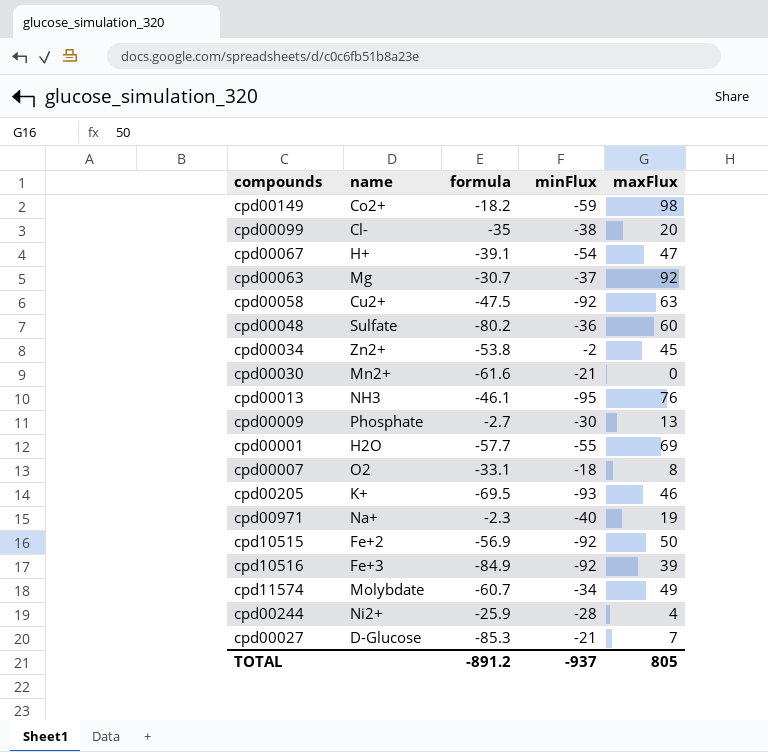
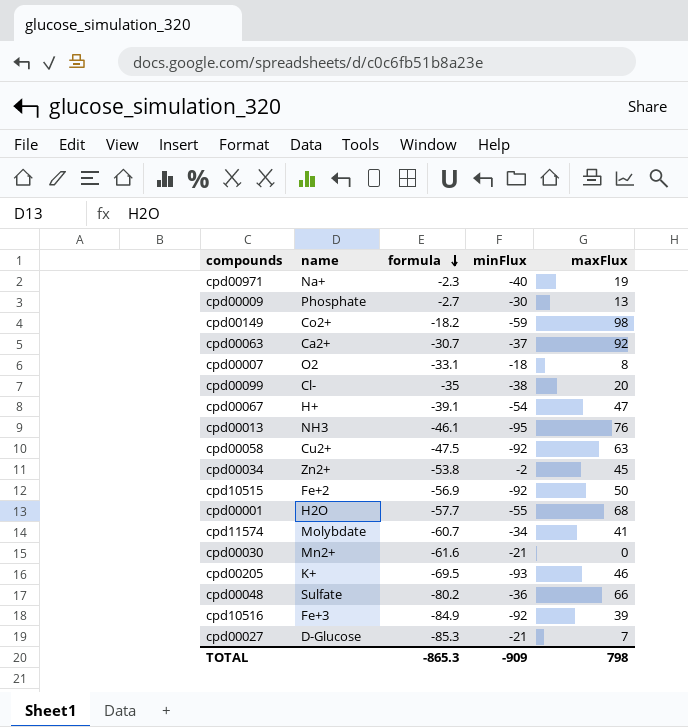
row order: none -> formula descending
row cpd00244: Ni2+ | -25.9 | -28 | 4 -> none
cpd00063 | name: Mg -> Ca2+
cpd00001 | maxFlux: 69 -> 68
cpd11574 | maxFlux: 49 -> 41
cpd00048 | maxFlux: 60 -> 66
TOTAL | formula: -891.2 -> -865.3
TOTAL | minFlux: -937 -> -909
TOTAL | maxFlux: 805 -> 798

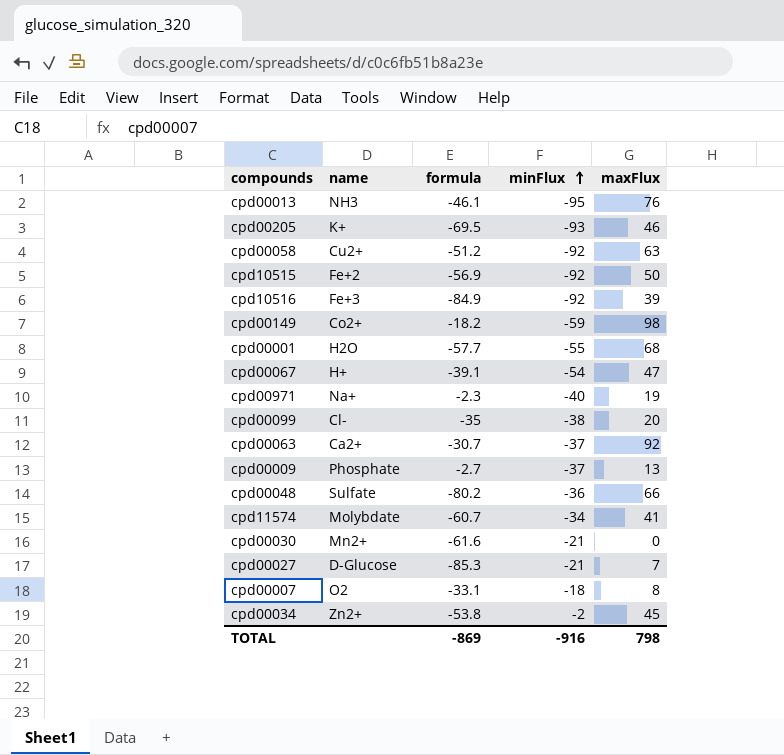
row order: formula descending -> minFlux ascending
cpd00058 | formula: -47.5 -> -51.2
cpd00009 | minFlux: -30 -> -37
TOTAL | formula: -865.3 -> -869
TOTAL | minFlux: -909 -> -916

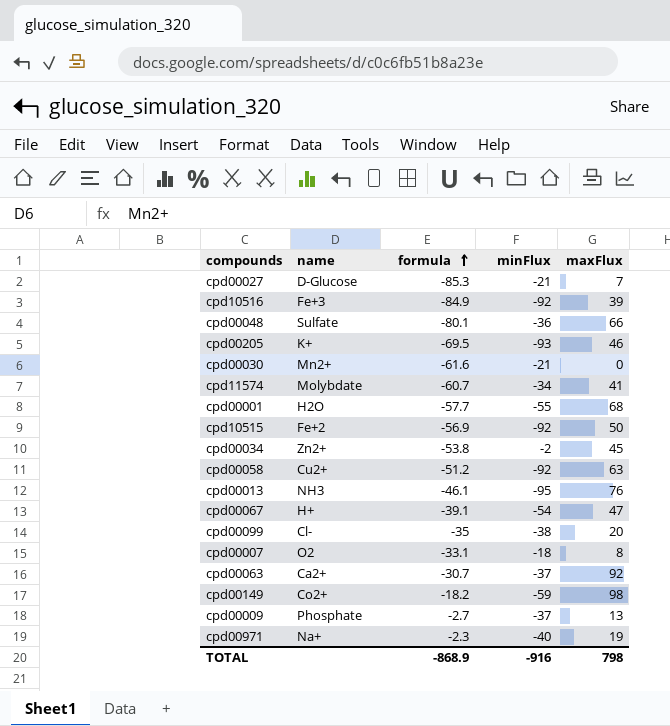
row order: minFlux ascending -> formula ascending
cpd00048 | formula: -80.2 -> -80.1
TOTAL | formula: -869 -> -868.9

